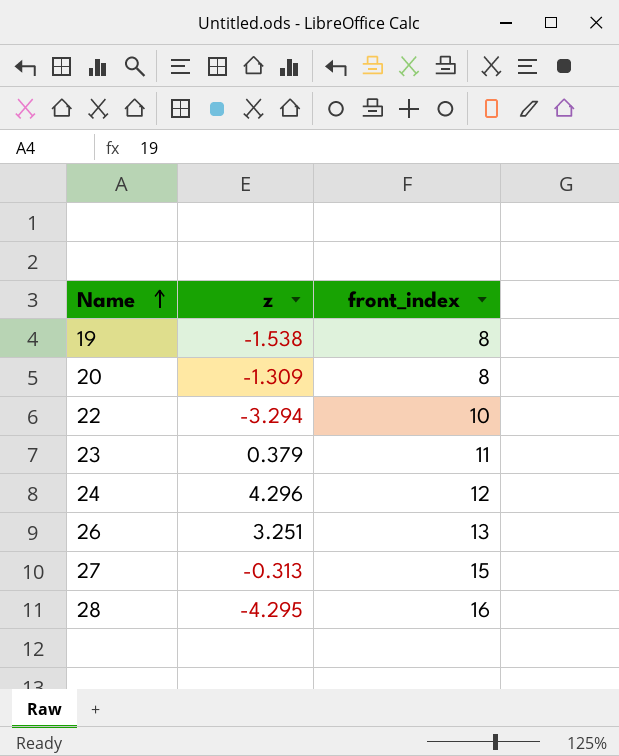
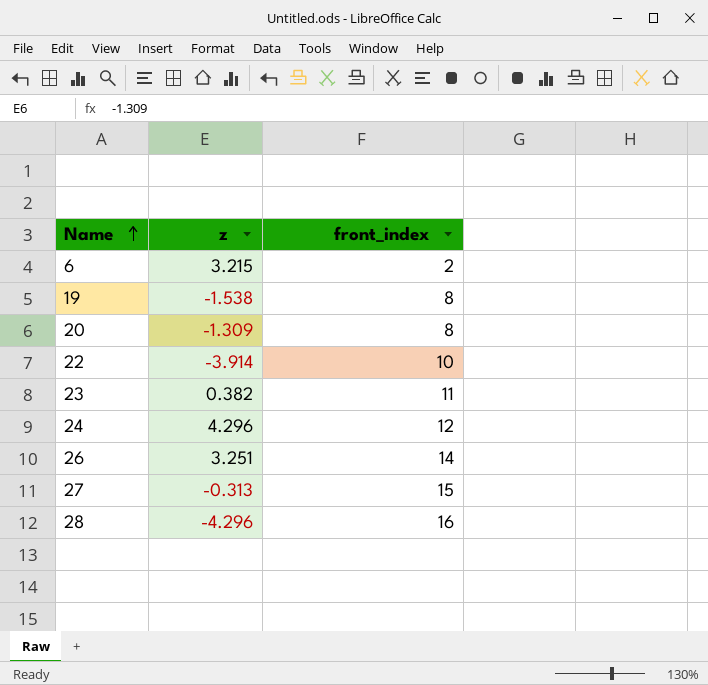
row 6: none -> 3.215 | 2
22 | z: -3.294 -> -3.914
23 | z: 0.379 -> 0.382
26 | front_index: 13 -> 14
28 | z: -4.295 -> -4.296

